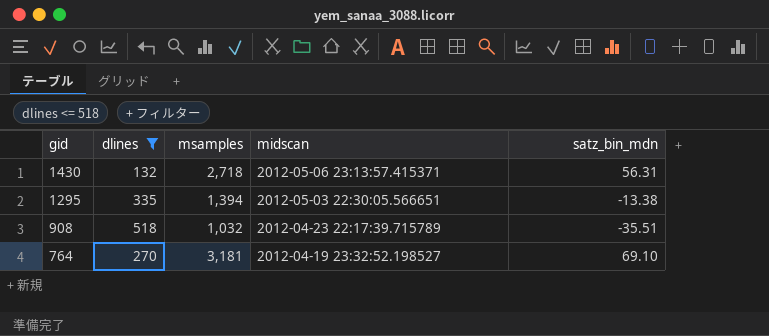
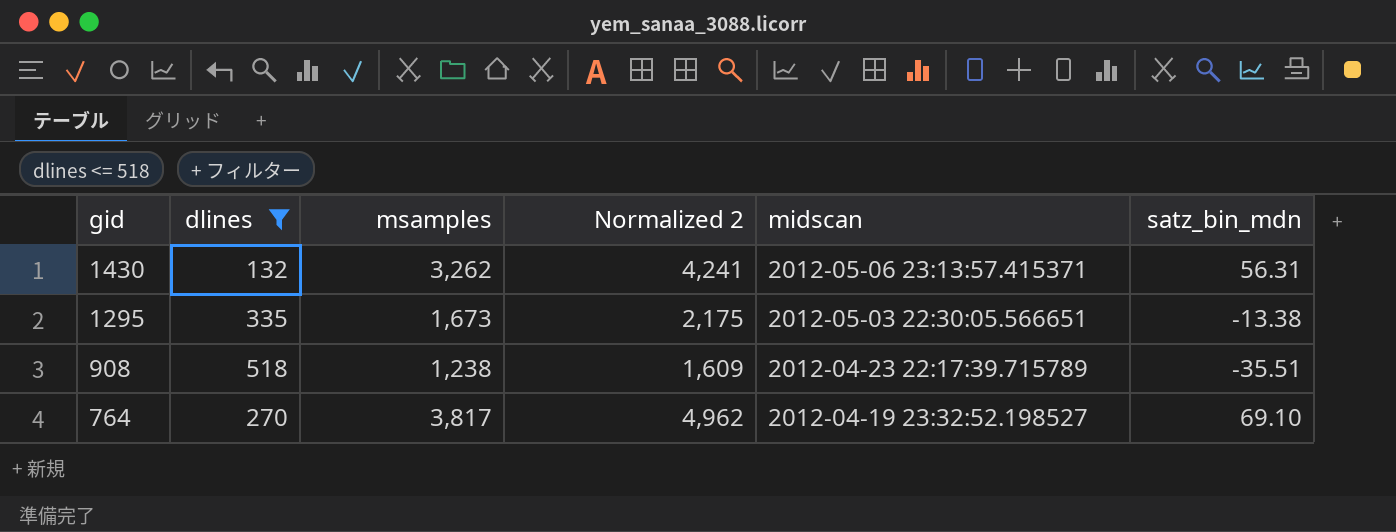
column Normalized 2 | formula: none -> [msamples] * 1.3
1430 | msamples: 2,718 -> 3,262
1295 | msamples: 1,394 -> 1,673
908 | msamples: 1,032 -> 1,238
764 | msamples: 3,181 -> 3,817

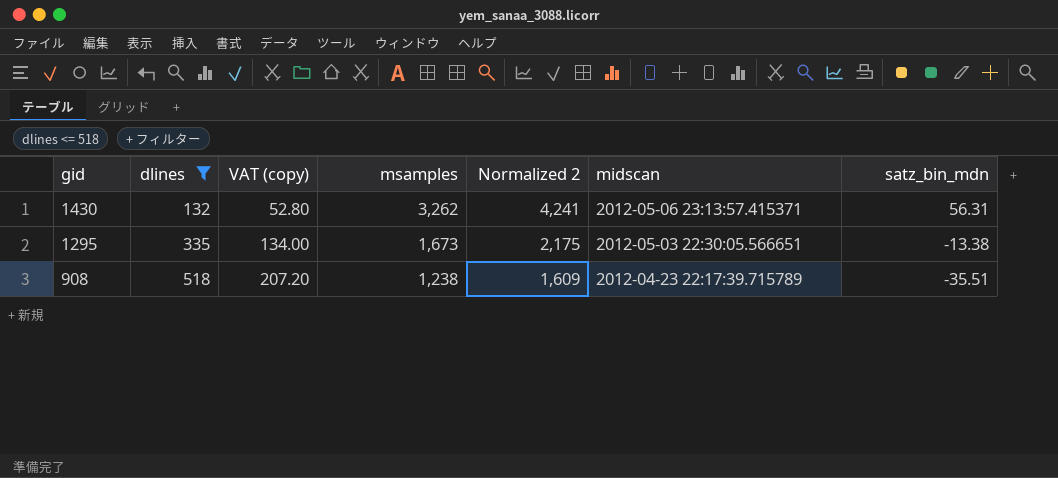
column VAT (copy) | formula: none -> [dlines] * 0.4
row 764: 270 | 3,817 | 4,962 | 2012-04-19 23:32:52.198527 | 69.10 -> none

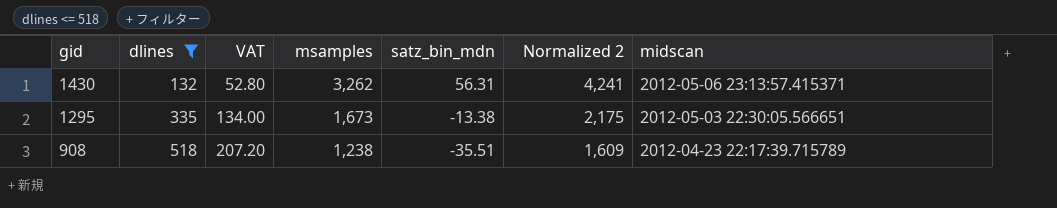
column name: VAT (copy) -> VAT
column satz_bin_mdn | position: 7 -> 5

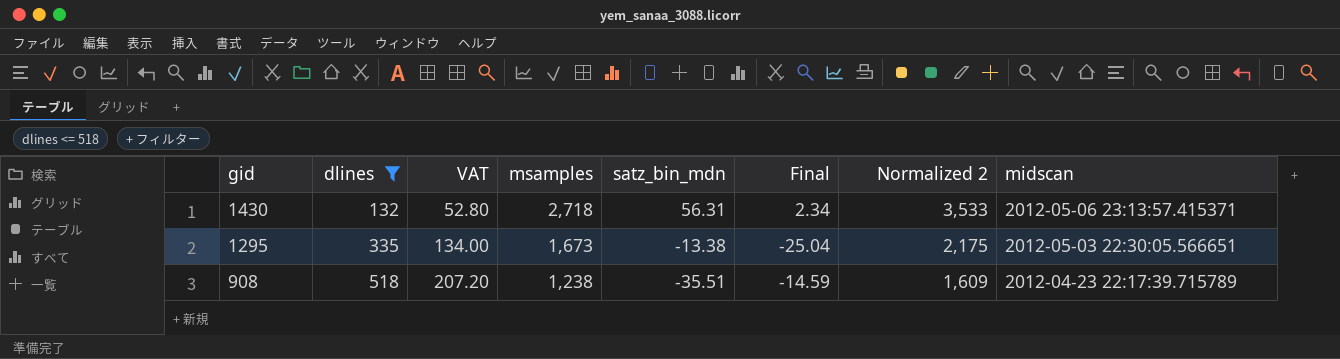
column Final | formula: none -> [dlines] / [satz_bin_mdn]
1430 | msamples: 3,262 -> 2,718
1430 | Normalized 2: 4,241 -> 3,533

